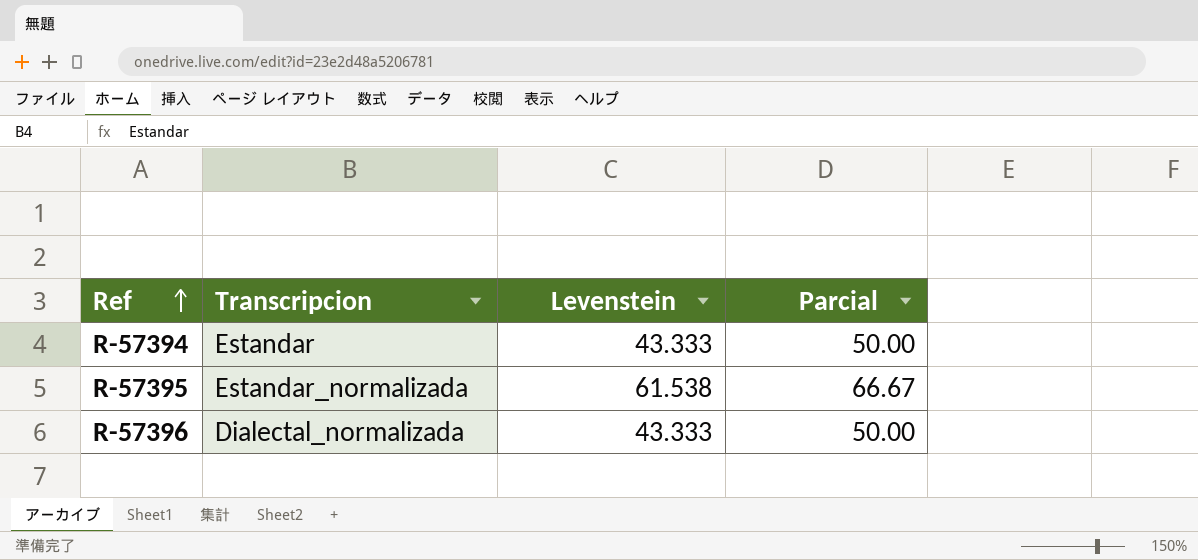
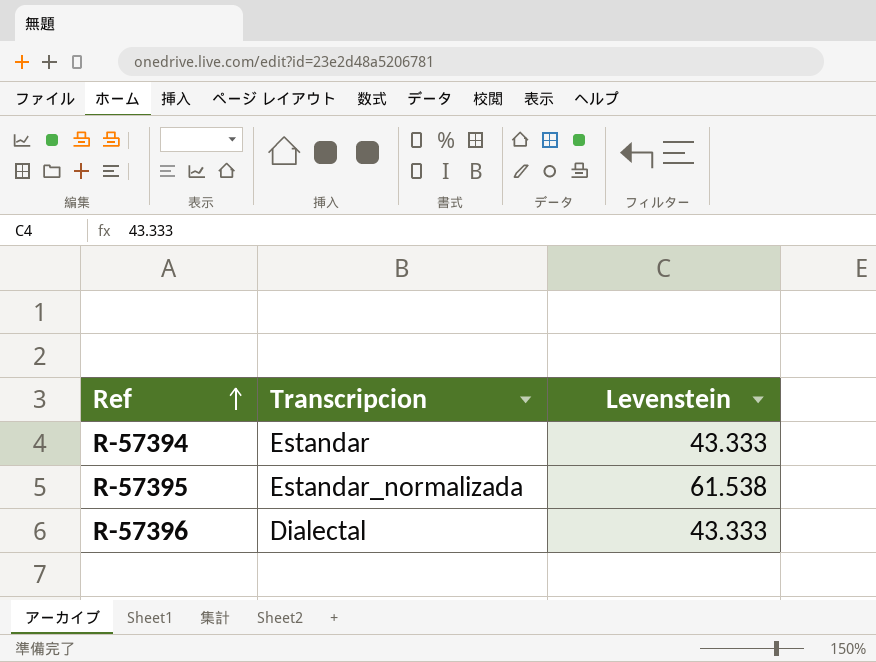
column Parcial | position: 4 -> none
R-57396 | Transcripcion: Dialectal_normalizada -> Dialectal

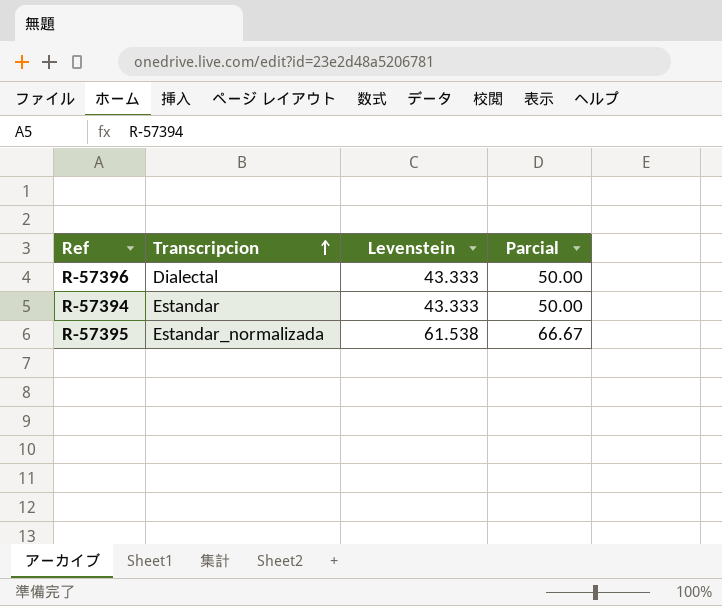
row order: Ref ascending -> Transcripcion ascending
column Parcial | position: none -> 4

